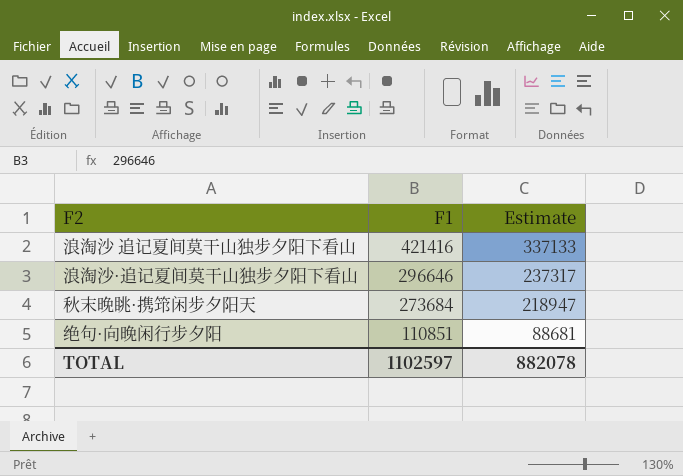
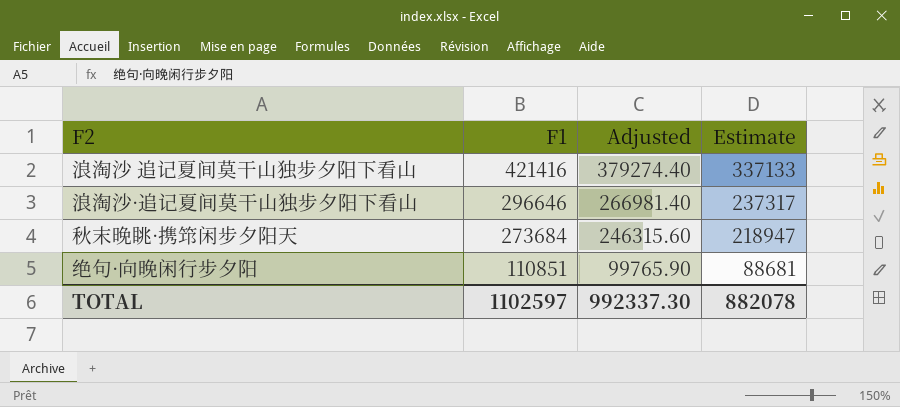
column Adjusted | formula: none -> [F1] * 0.9

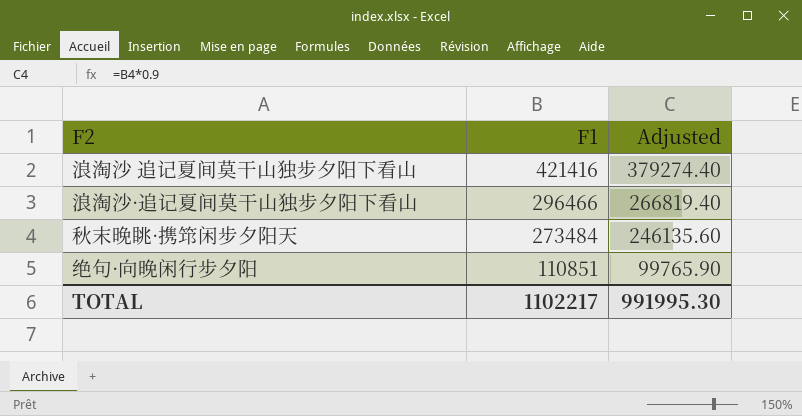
column Estimate | formula: [F1] * 0.8 -> none
浪淘沙·追记夏间莫干山独步夕阳下看山 | F1: 296646 -> 296466
浪淘沙·追记夏间莫干山独步夕阳下看山 | Adjusted: 266981.40 -> 266819.40
秋末晚眺·携筇闲步夕阳天 | F1: 273684 -> 273484
秋末晚眺·携筇闲步夕阳天 | Adjusted: 246315.60 -> 246135.60
TOTAL | F1: 1102597 -> 1102217
TOTAL | Adjusted: 992337.30 -> 991995.30

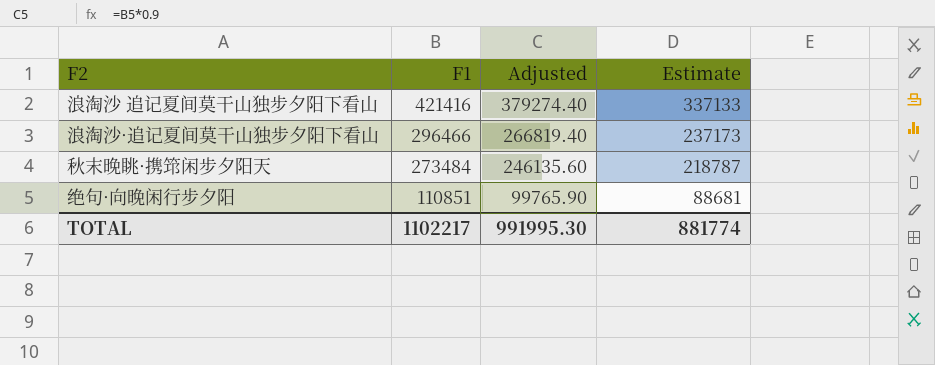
column Estimate | formula: none -> [F1] * 0.8

